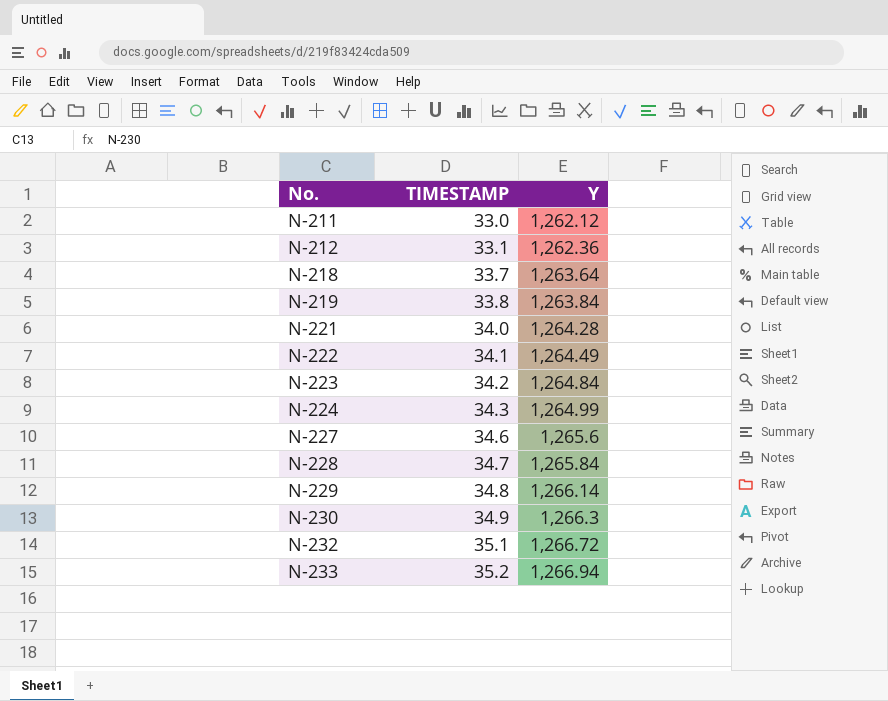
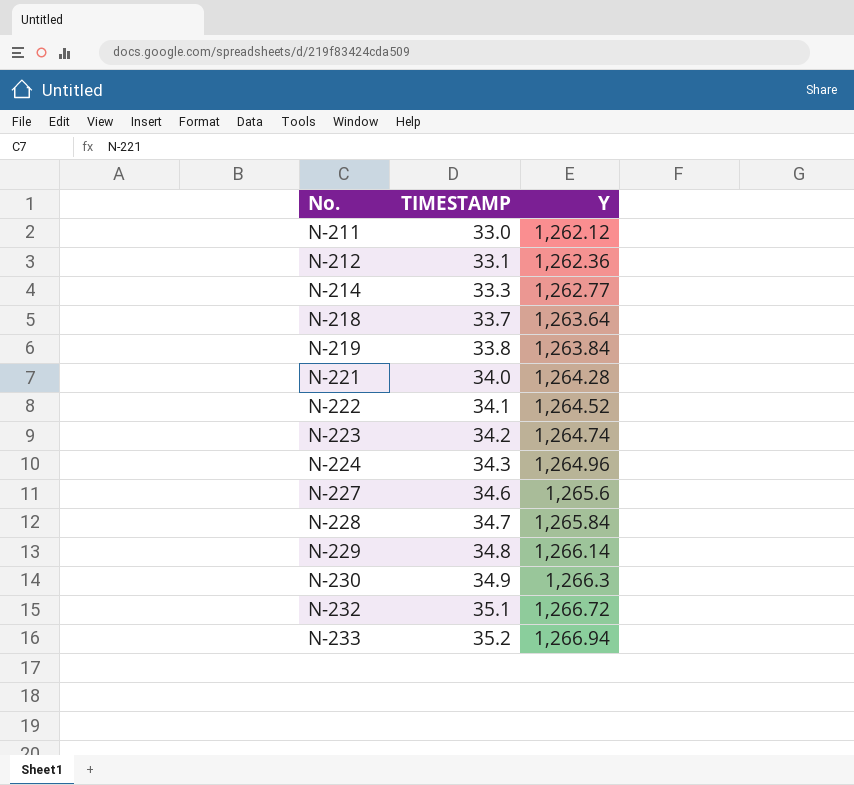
row N-214: none -> 33.3 | 1,262.77
N-222 | Y: 1,264.49 -> 1,264.52
N-223 | Y: 1,264.84 -> 1,264.74
N-224 | Y: 1,264.99 -> 1,264.96

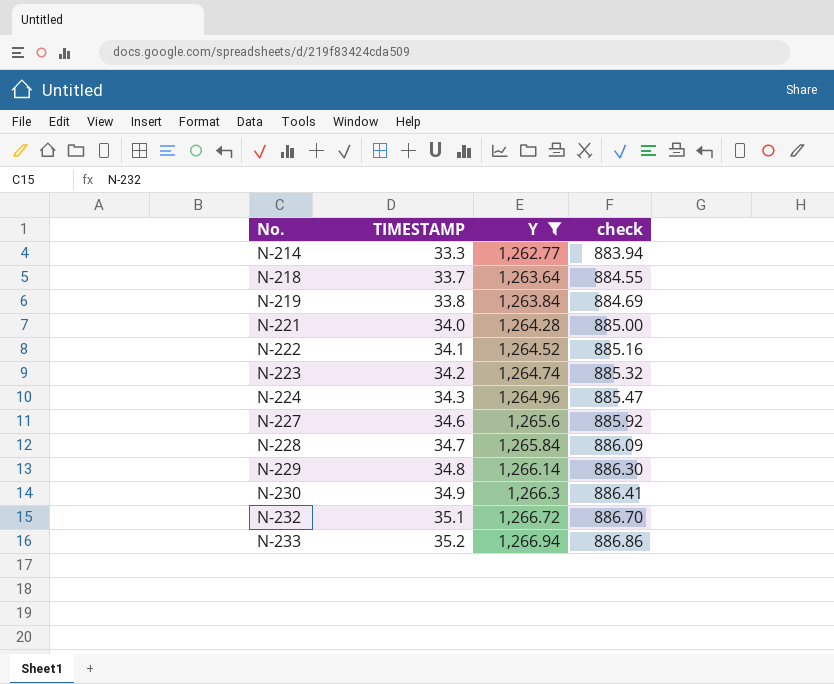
filter: none -> Y >= 1,262.77
column check | formula: none -> [Y] * 0.7

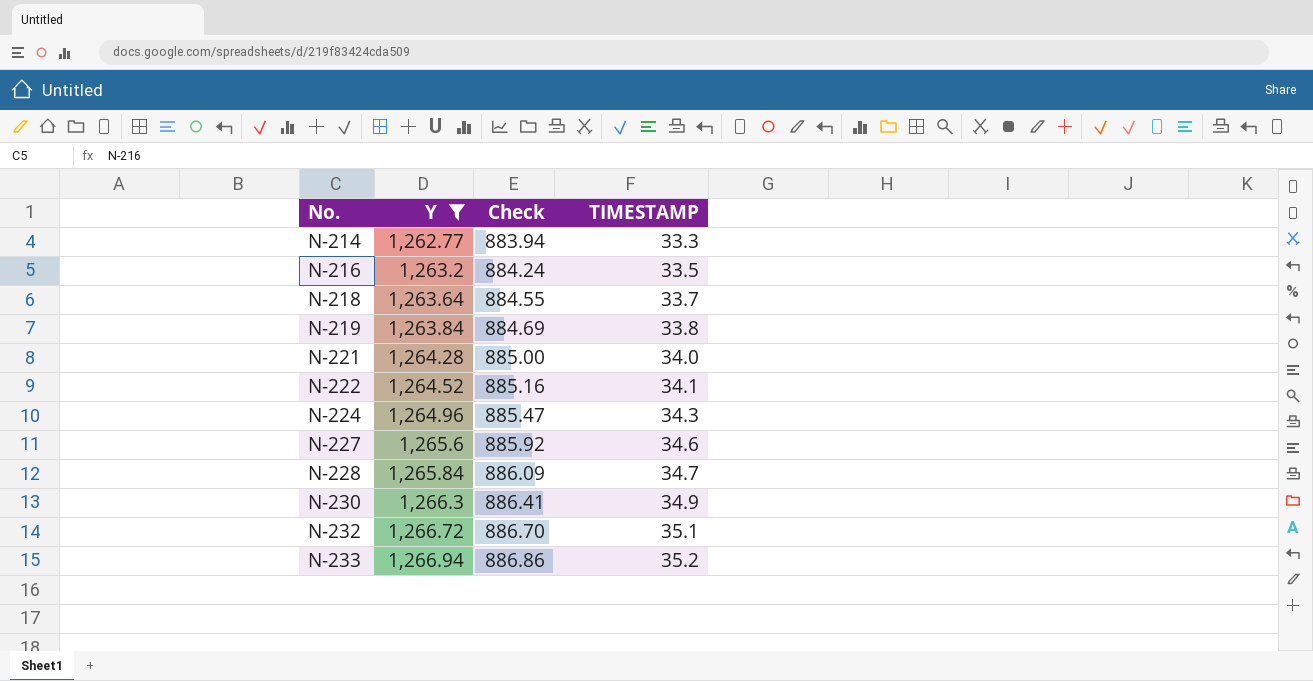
column name: check -> Check
column TIMESTAMP | position: 2 -> 4
row N-223: 34.2 | 1,264.74 | 885.32 -> none
row N-229: 34.8 | 1,266.14 | 886.30 -> none
row N-216: none -> 1,263.2 | 884.24 | 33.5

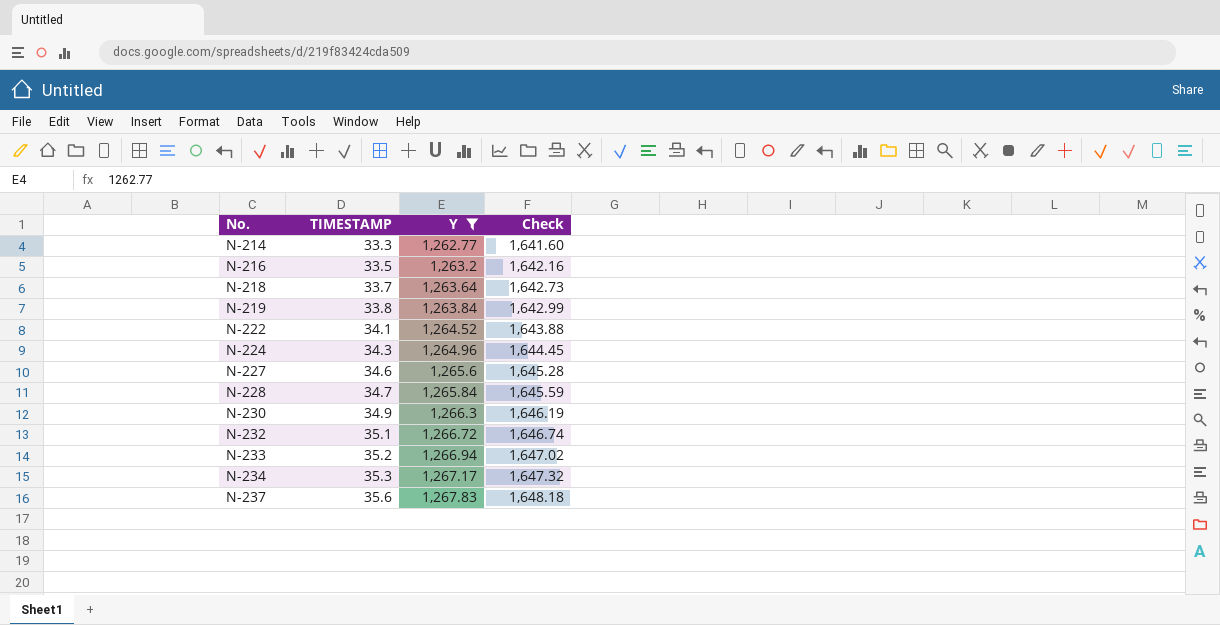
column TIMESTAMP | position: 4 -> 2
column Check | formula: [Y] * 0.7 -> [Y] * 1.3
row N-221: 1,264.28 | 885.00 | 34.0 -> none
row N-234: none -> 35.3 | 1,267.17 | 1,647.32
row N-237: none -> 35.6 | 1,267.83 | 1,648.18

